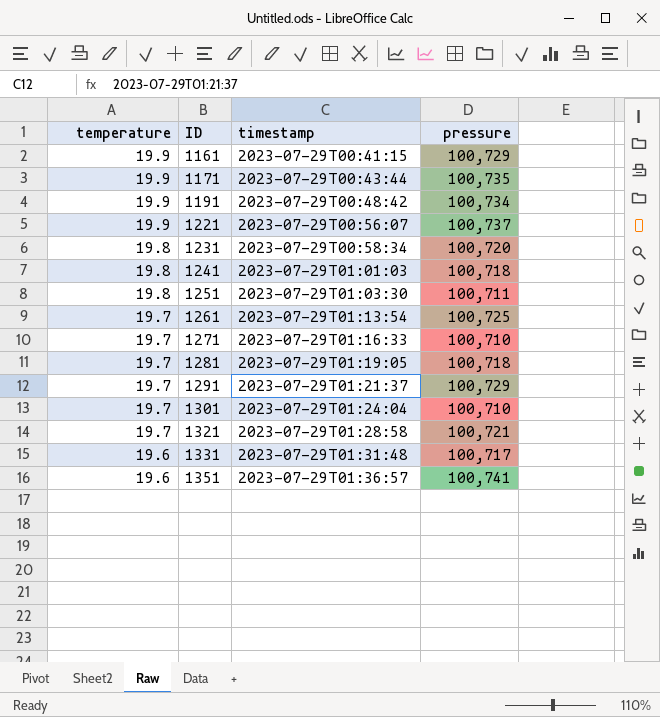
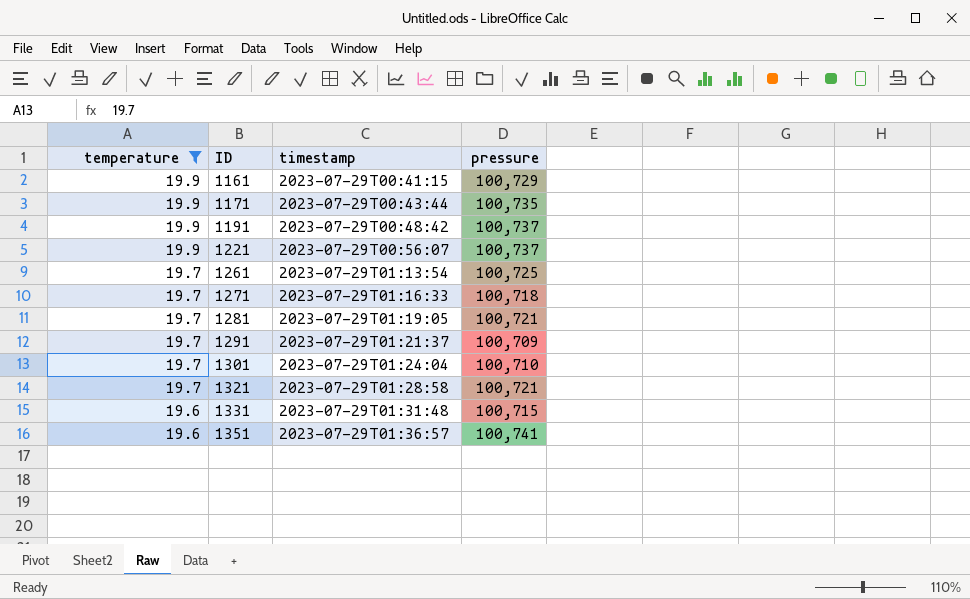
filter: none -> temperature != 19.8
1191 | pressure: 100,734 -> 100,737
1271 | pressure: 100,710 -> 100,718
1281 | pressure: 100,718 -> 100,721
1291 | pressure: 100,729 -> 100,709
1331 | pressure: 100,717 -> 100,715

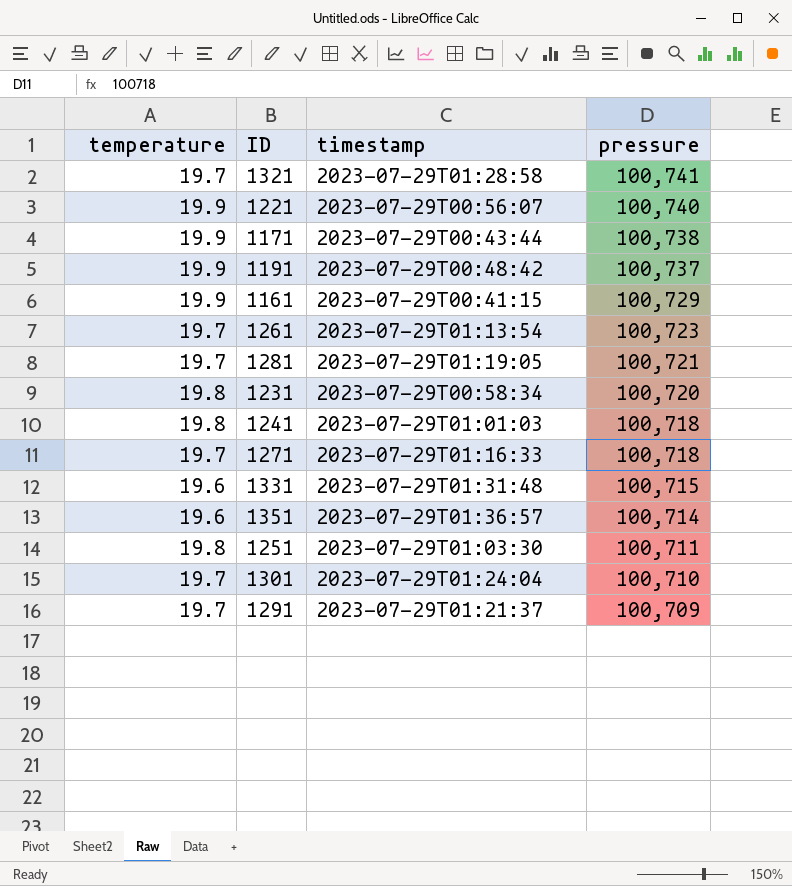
filter: temperature != 19.8 -> none
row order: temperature descending -> pressure descending
1321 | pressure: 100,721 -> 100,741
1221 | pressure: 100,737 -> 100,740
1171 | pressure: 100,735 -> 100,738
1261 | pressure: 100,725 -> 100,723
1351 | pressure: 100,741 -> 100,714

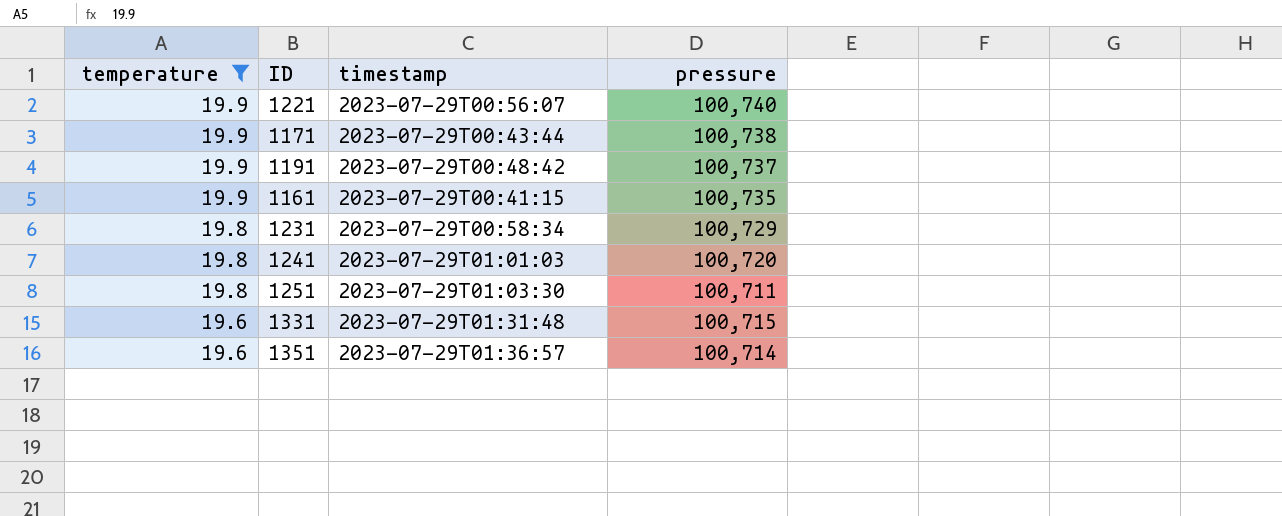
filter: none -> temperature != 19.7
row order: pressure descending -> temperature descending
1161 | pressure: 100,729 -> 100,735
1231 | pressure: 100,720 -> 100,729
1241 | pressure: 100,718 -> 100,720

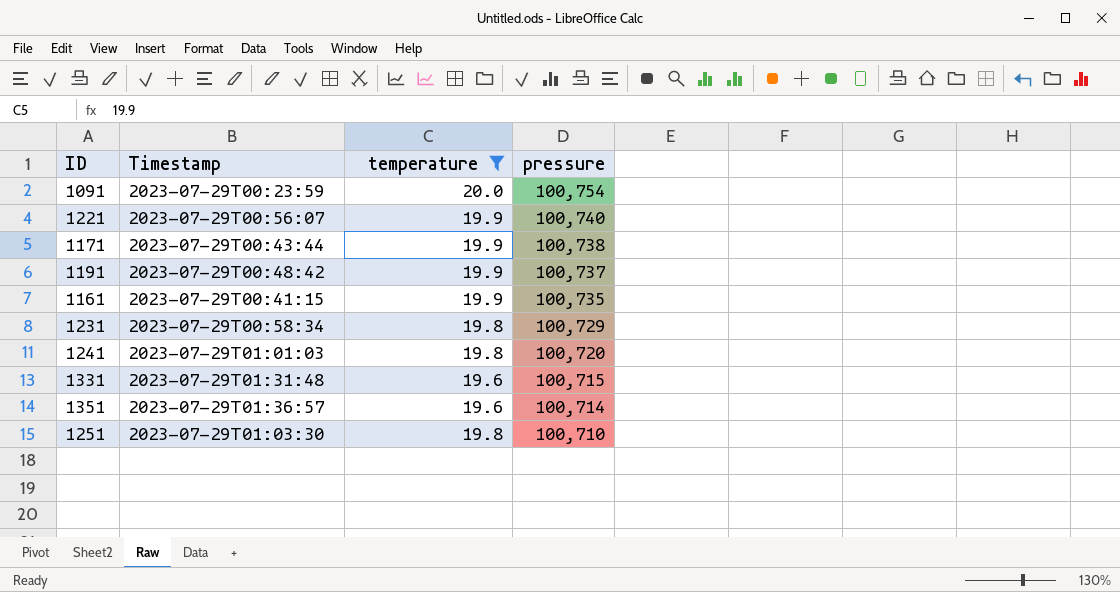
row order: temperature descending -> pressure descending
column name: timestamp -> Timestamp
column temperature | position: 1 -> 3
row 1091: none -> 2023-07-29T00:23:59 | 20.0 | 100,754
1251 | pressure: 100,711 -> 100,710

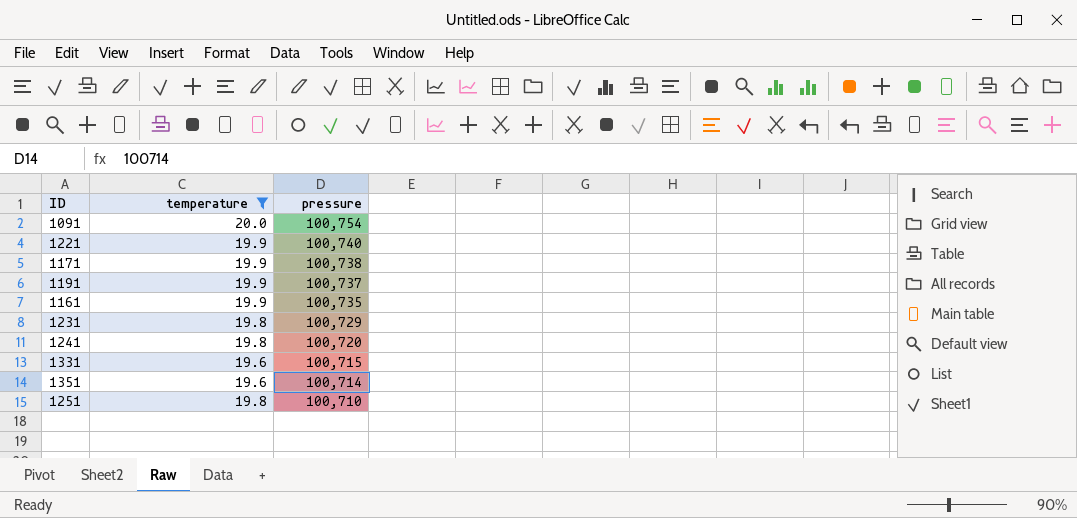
column Timestamp | position: 2 -> none

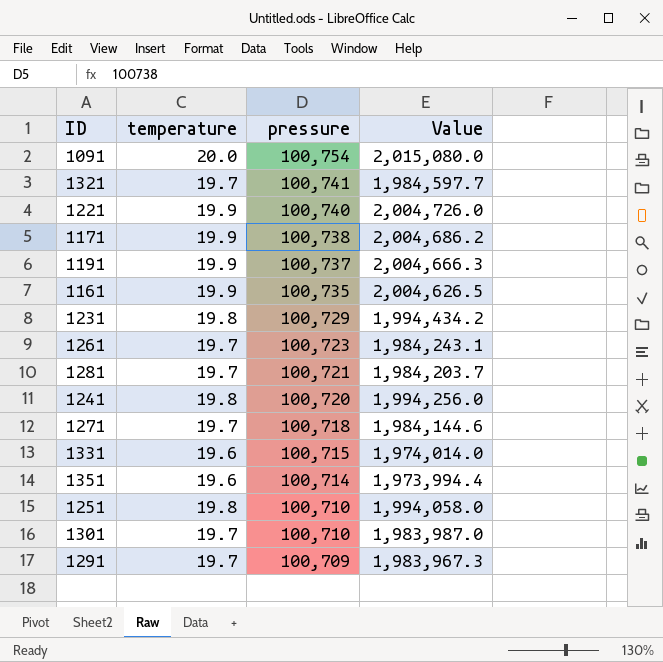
filter: temperature != 19.7 -> none
column Value | formula: none -> [temperature] * [pressure]

